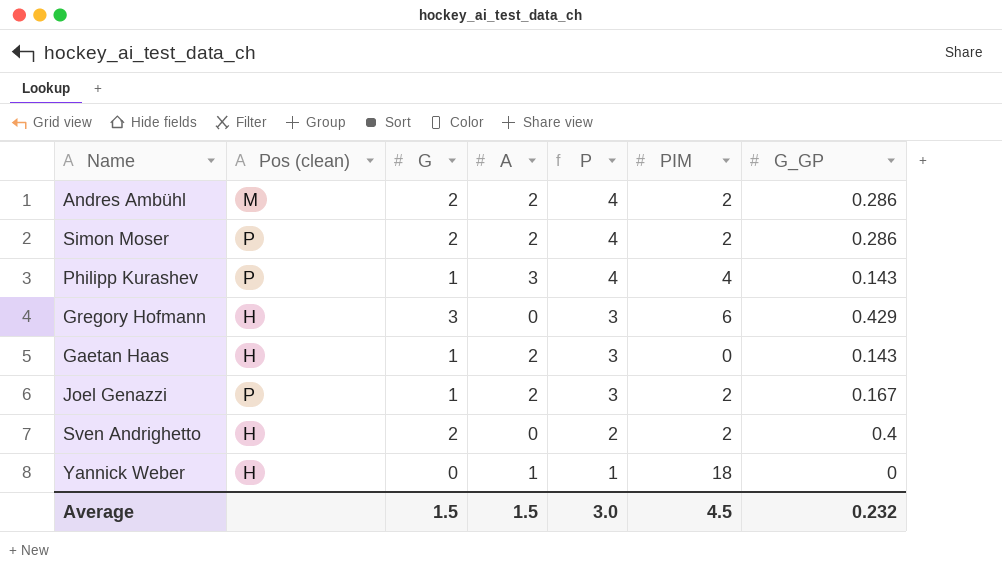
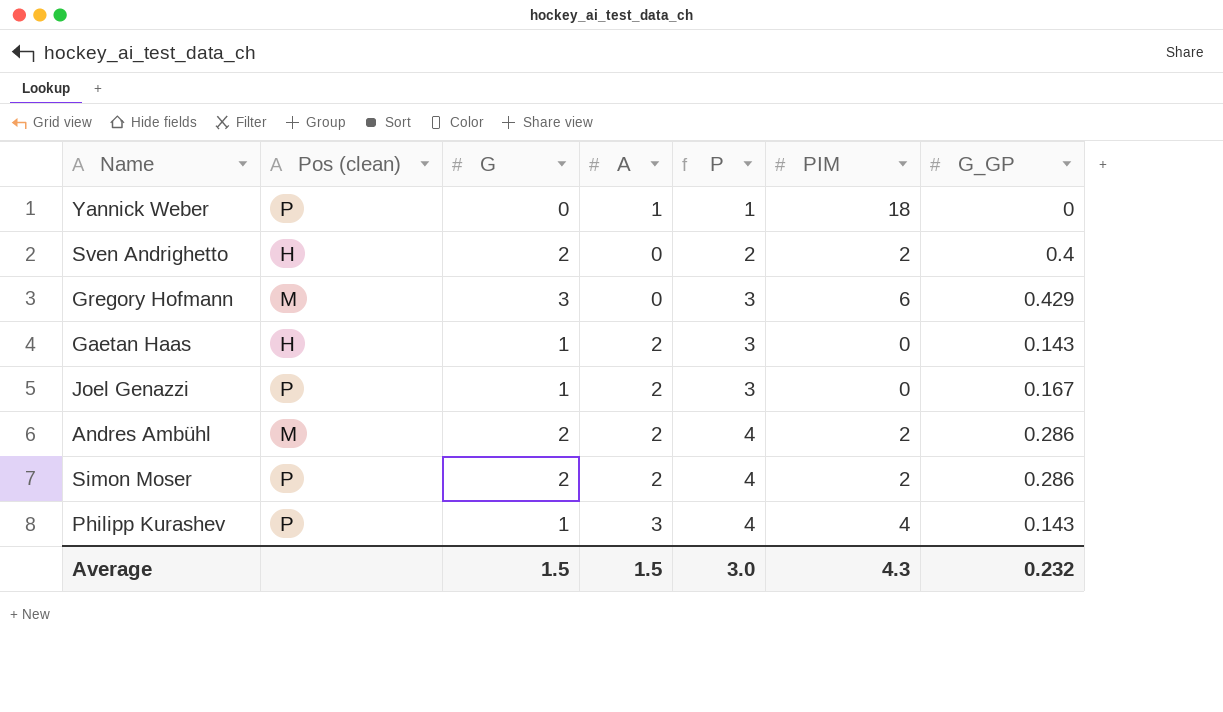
row order: P descending -> P ascending
Yannick Weber | Pos (clean): H -> P
Gregory Hofmann | Pos (clean): H -> M
Joel Genazzi | PIM: 2 -> 0
Average | PIM: 4.5 -> 4.3

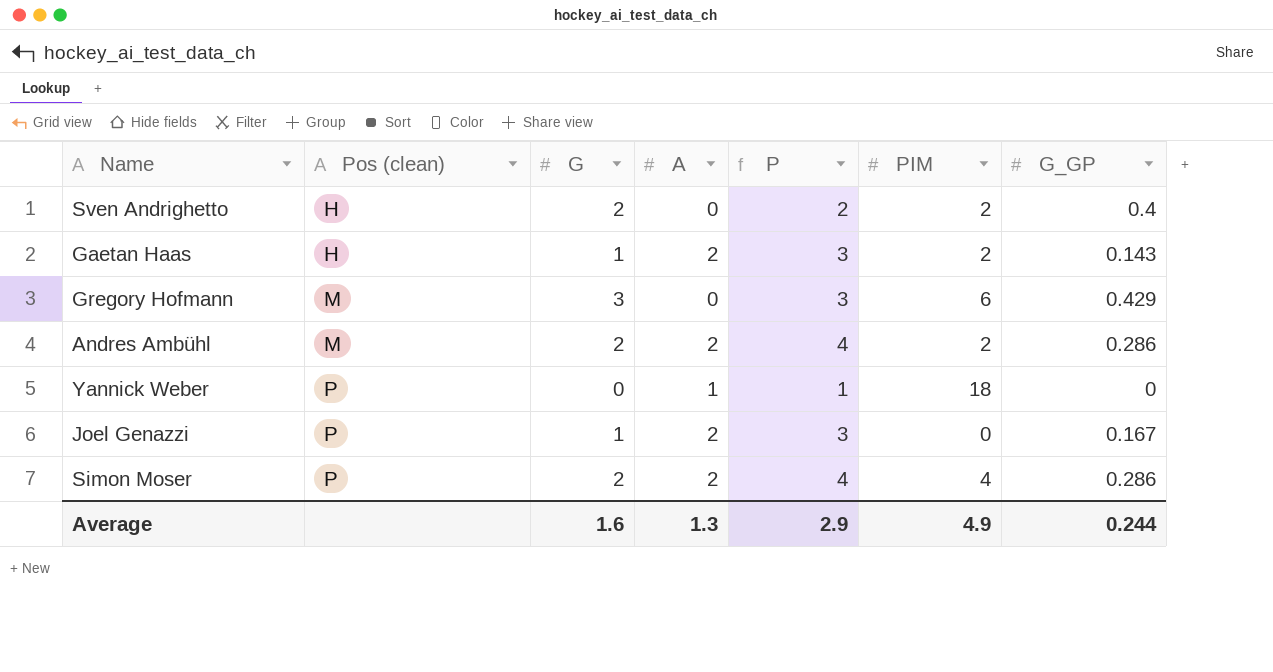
row order: P ascending -> Pos (clean) ascending
row Philipp Kurashev: P | 1 | 3 | 4 | 4 | 0.143 -> none
Gaetan Haas | PIM: 0 -> 2
Simon Moser | PIM: 2 -> 4
Average | G: 1.5 -> 1.6
Average | A: 1.5 -> 1.3
Average | P: 3.0 -> 2.9
Average | PIM: 4.3 -> 4.9
Average | G_GP: 0.232 -> 0.244

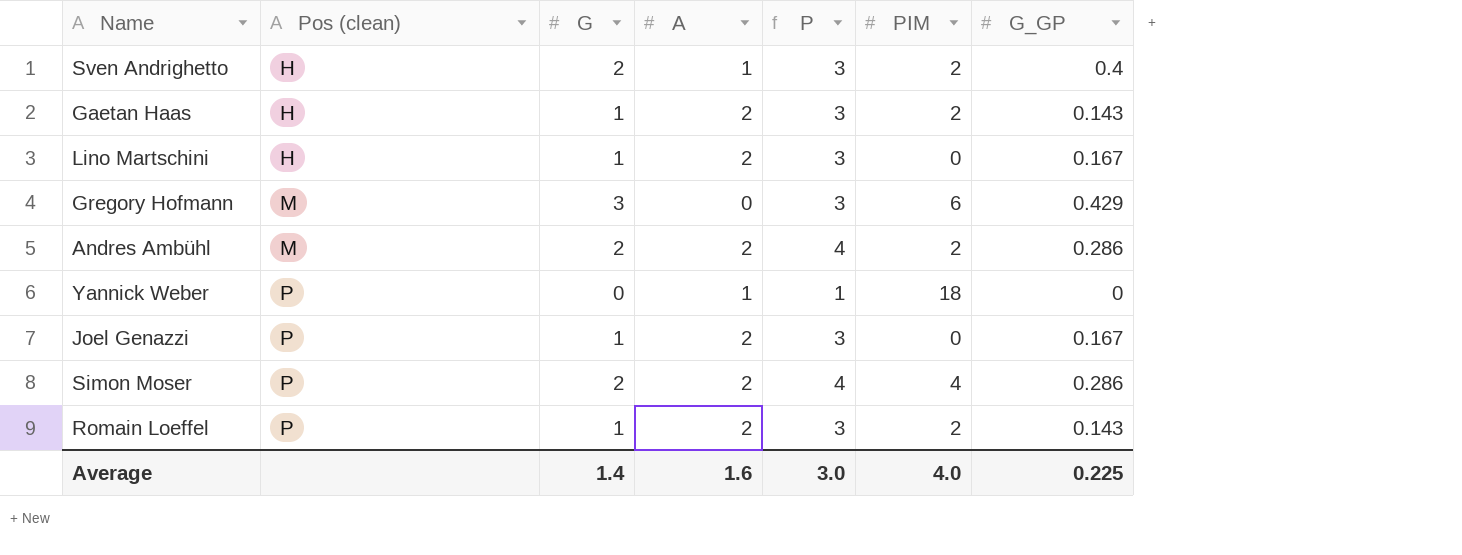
Sven Andrighetto | A: 0 -> 1
Sven Andrighetto | P: 2 -> 3
row Lino Martschini: none -> H | 1 | 2 | 3 | 0 | 0.167
row Romain Loeffel: none -> P | 1 | 2 | 3 | 2 | 0.143
Average | G: 1.6 -> 1.4
Average | A: 1.3 -> 1.6
Average | P: 2.9 -> 3.0
Average | PIM: 4.9 -> 4.0
Average | G_GP: 0.244 -> 0.225

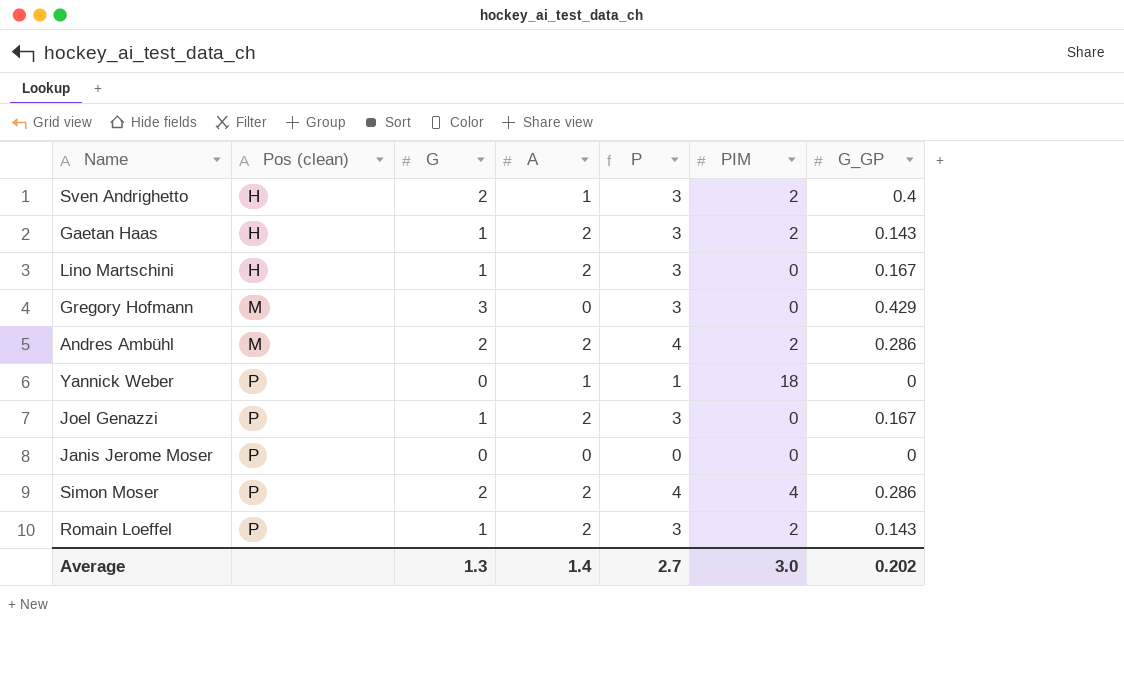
Gregory Hofmann | PIM: 6 -> 0
row Janis Jerome Moser: none -> P | 0 | 0 | 0 | 0 | 0
Average | G: 1.4 -> 1.3
Average | A: 1.6 -> 1.4
Average | P: 3.0 -> 2.7
Average | PIM: 4.0 -> 3.0
Average | G_GP: 0.225 -> 0.202

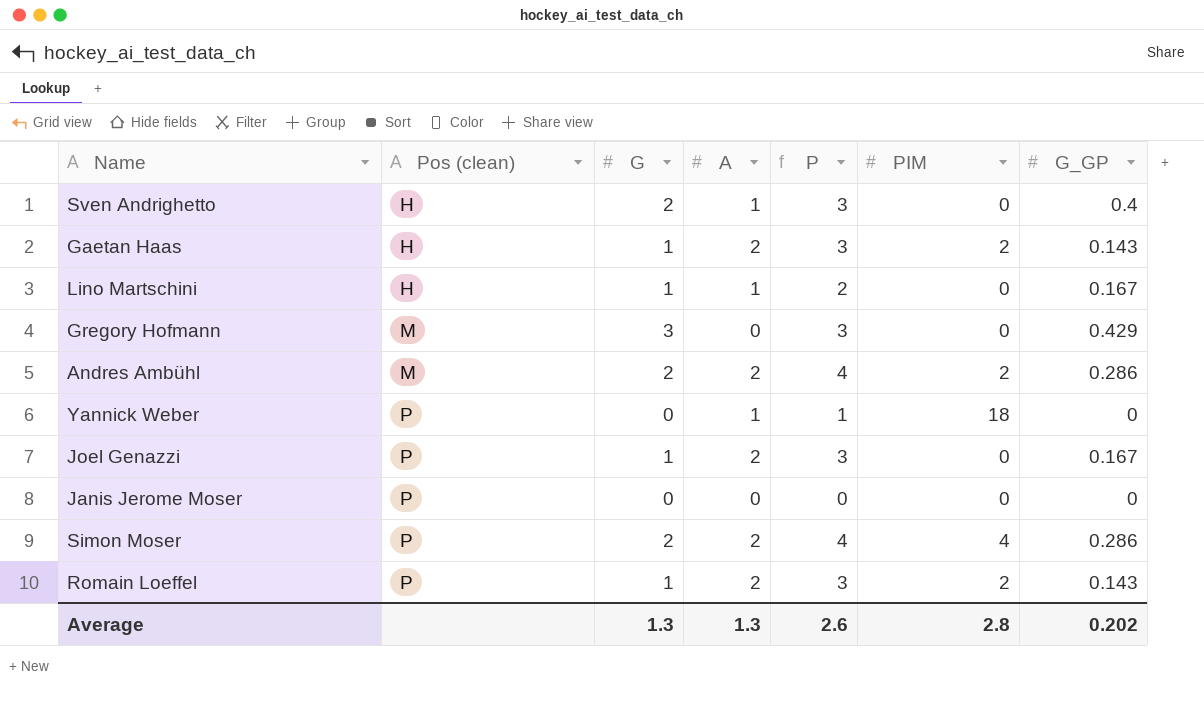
Sven Andrighetto | PIM: 2 -> 0
Lino Martschini | A: 2 -> 1
Lino Martschini | P: 3 -> 2
Average | A: 1.4 -> 1.3
Average | P: 2.7 -> 2.6
Average | PIM: 3.0 -> 2.8

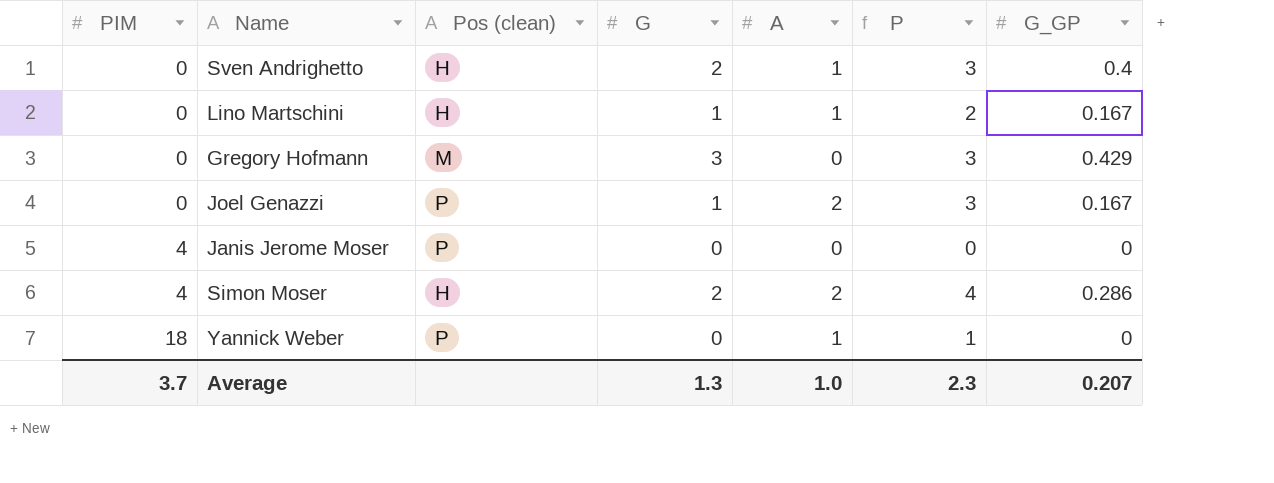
row order: Pos (clean) ascending -> PIM ascending
column PIM | position: 6 -> 1
row Gaetan Haas: H | 1 | 2 | 3 | 2 | 0.143 -> none
row Andres Ambühl: M | 2 | 2 | 4 | 2 | 0.286 -> none
row Romain Loeffel: P | 1 | 2 | 3 | 2 | 0.143 -> none
Janis Jerome Moser | PIM: 0 -> 4
Simon Moser | Pos (clean): P -> H
Average | PIM: 2.8 -> 3.7
Average | A: 1.3 -> 1.0
Average | P: 2.6 -> 2.3
Average | G_GP: 0.202 -> 0.207

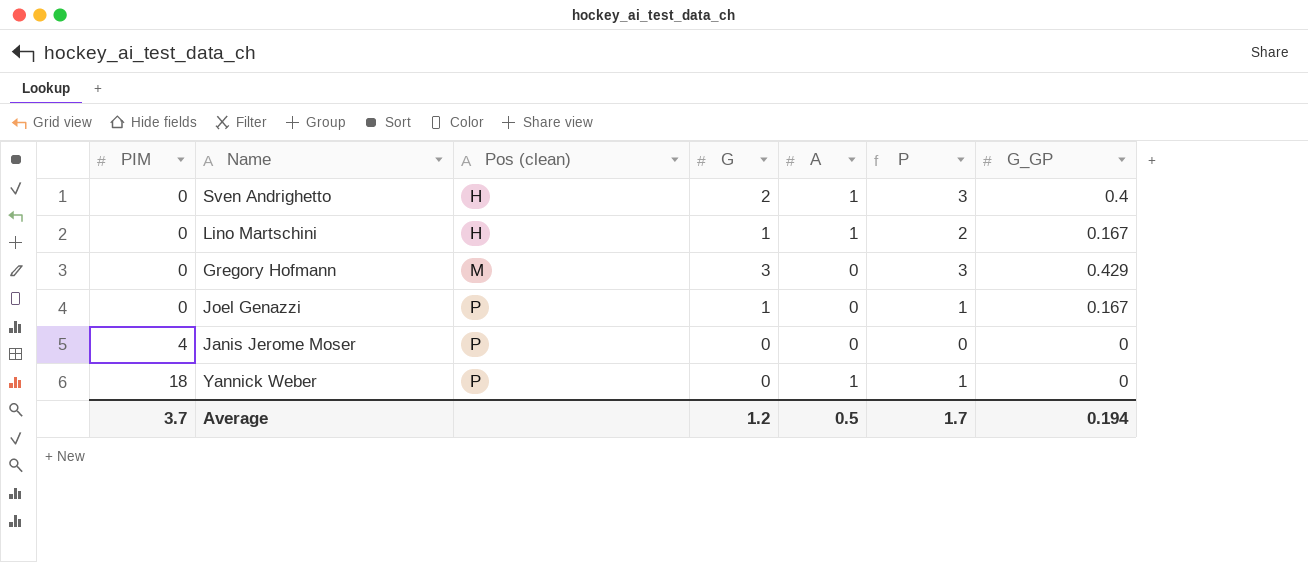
row Simon Moser: 4 | H | 2 | 2 | 4 | 0.286 -> none
Joel Genazzi | A: 2 -> 0
Joel Genazzi | P: 3 -> 1
Average | G: 1.3 -> 1.2
Average | A: 1.0 -> 0.5
Average | P: 2.3 -> 1.7
Average | G_GP: 0.207 -> 0.194

